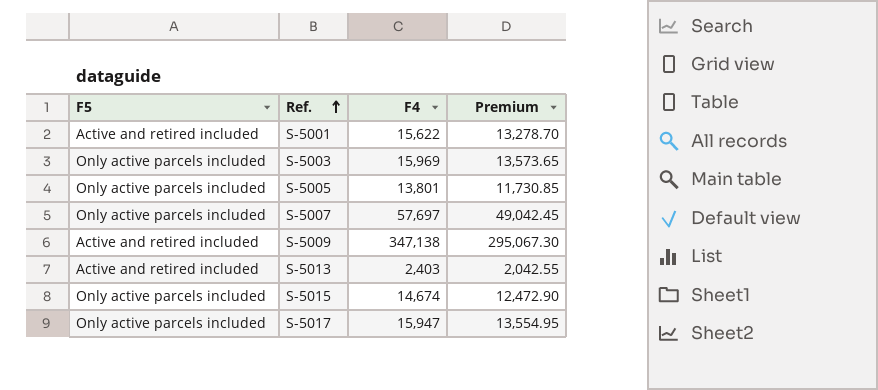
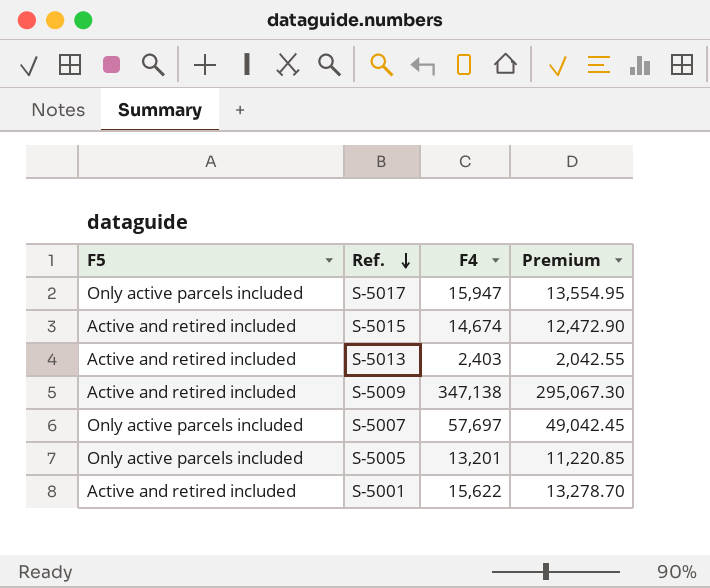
row order: Ref. ascending -> Ref. descending
row S-5003: Only active parcels included | 15,969 | 13,573.65 -> none
S-5015 | F5: Only active parcels included -> Active and retired included
S-5005 | F4: 13,801 -> 13,201
S-5005 | Premium: 11,730.85 -> 11,220.85

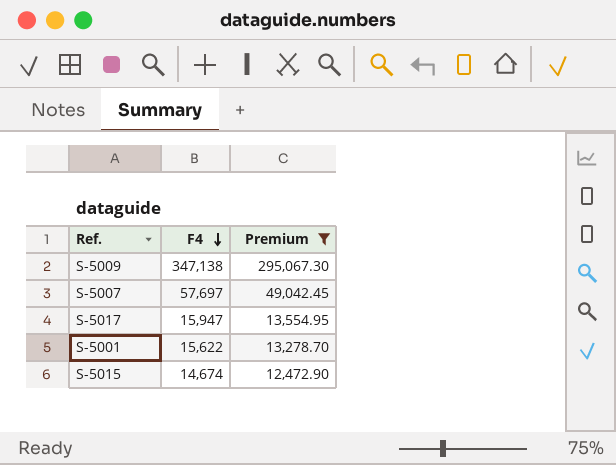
filter: none -> Premium >= 12,472.90
row order: Ref. descending -> F4 descending
column F5 | position: 1 -> none

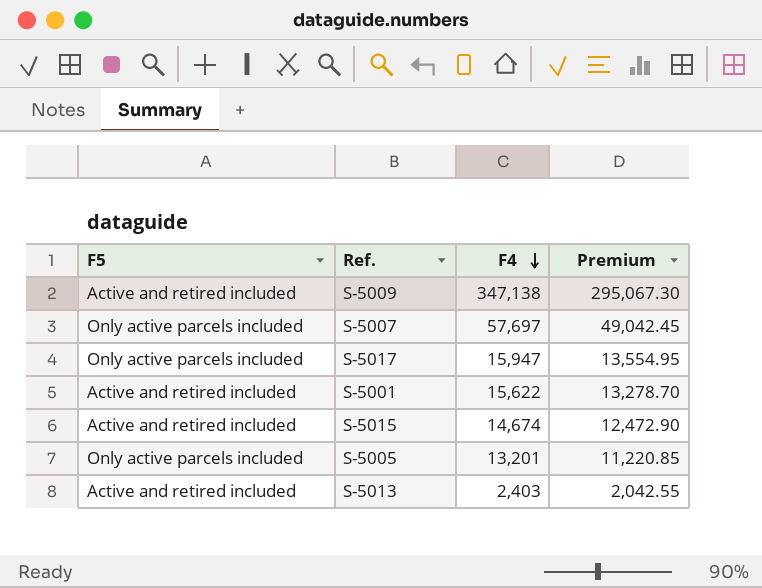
filter: Premium >= 12,472.90 -> none
column F5 | position: none -> 1

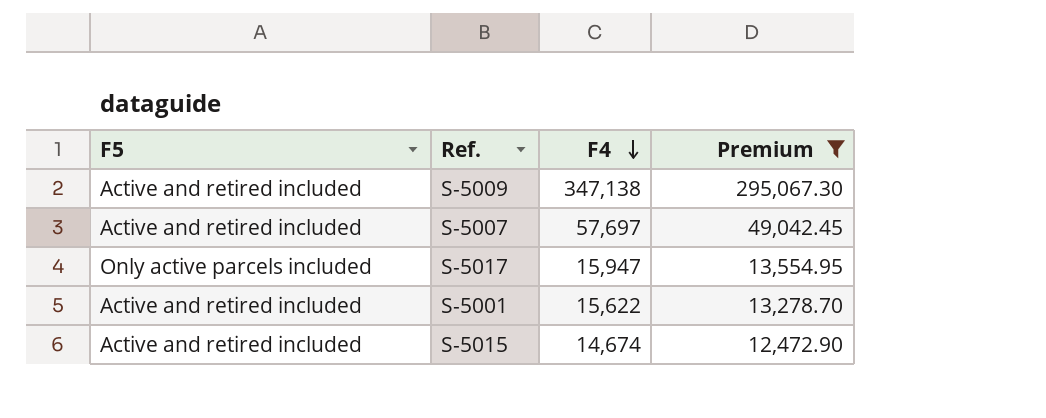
filter: none -> Premium >= 12,472.90
S-5007 | F5: Only active parcels included -> Active and retired included

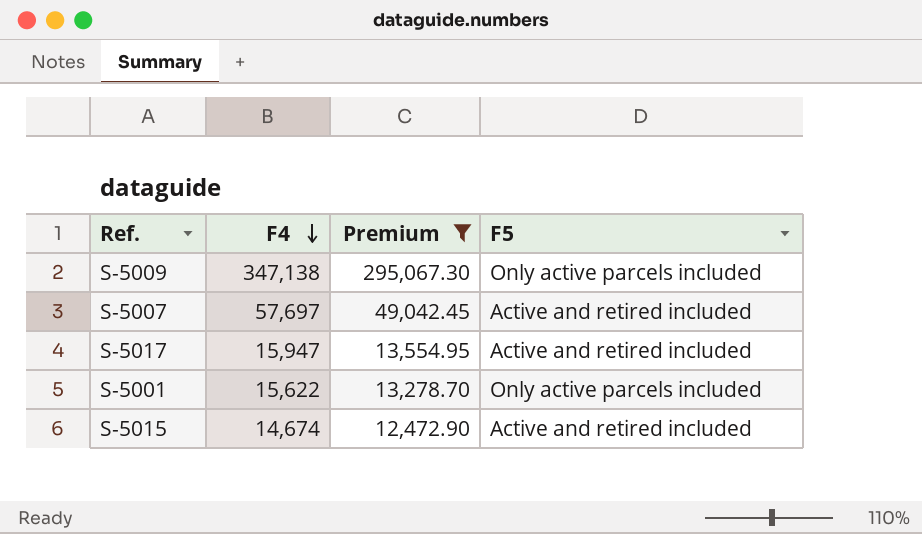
column F5 | position: 1 -> 4
S-5009 | F5: Active and retired included -> Only active parcels included
S-5017 | F5: Only active parcels included -> Active and retired included
S-5001 | F5: Active and retired included -> Only active parcels included

